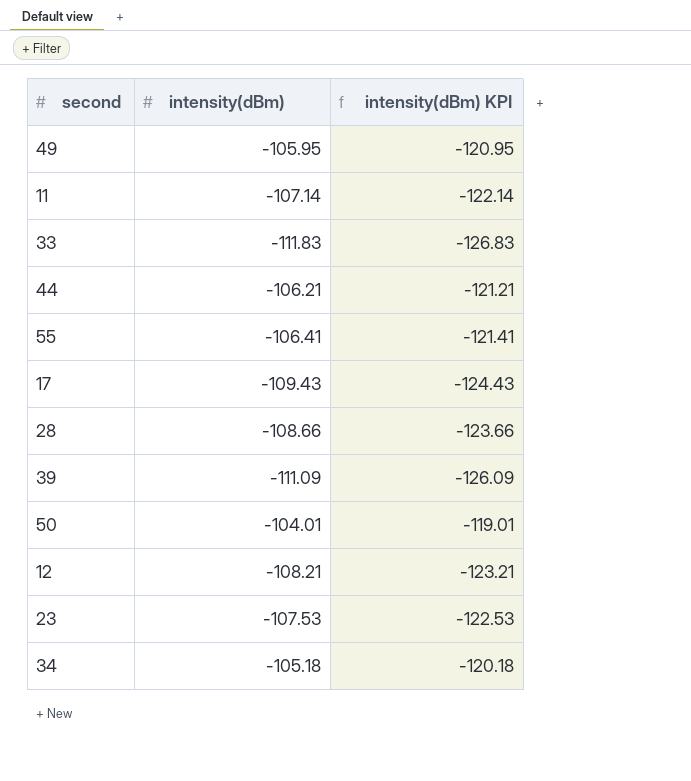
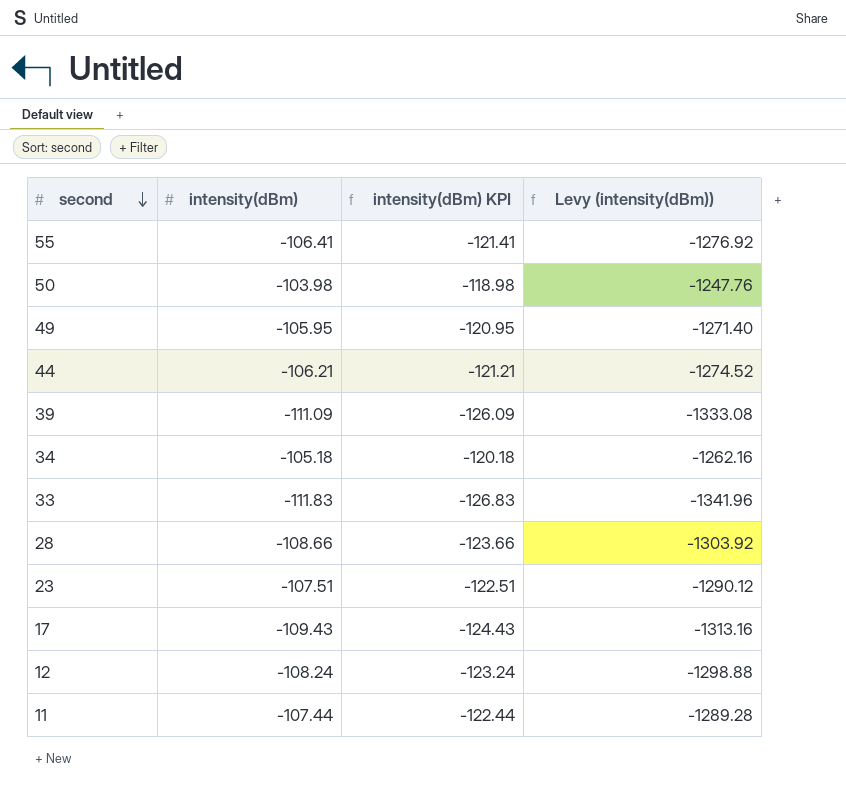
row order: none -> second descending
column Levy (intensity(dBm)) | formula: none -> [intensity(dBm)] * 12
50 | intensity(dBm): -104.01 -> -103.98
50 | intensity(dBm) KPI: -119.01 -> -118.98
23 | intensity(dBm): -107.53 -> -107.51
23 | intensity(dBm) KPI: -122.53 -> -122.51
12 | intensity(dBm): -108.21 -> -108.24
12 | intensity(dBm) KPI: -123.21 -> -123.24
11 | intensity(dBm): -107.14 -> -107.44
11 | intensity(dBm) KPI: -122.14 -> -122.44

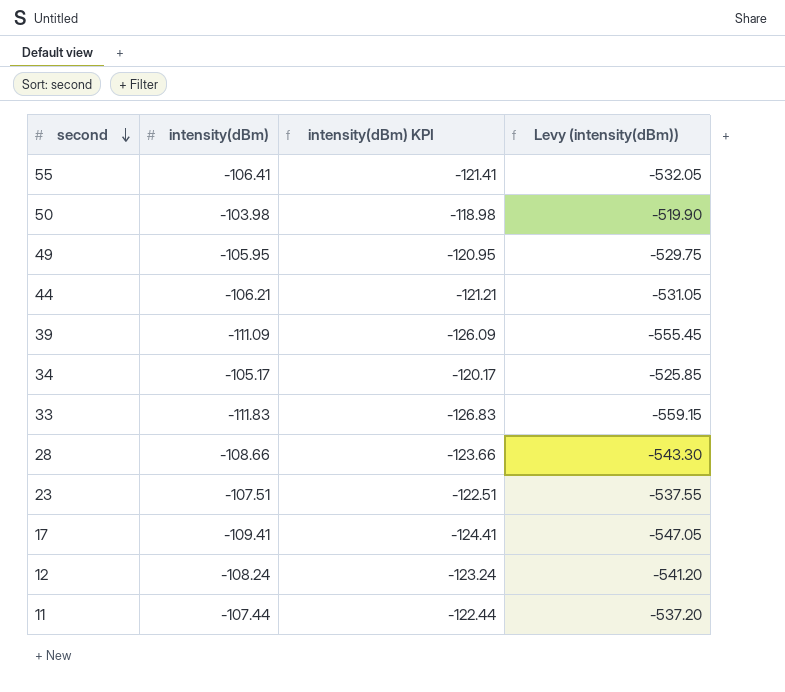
column Levy (intensity(dBm)) | formula: [intensity(dBm)] * 12 -> [intensity(dBm)] * 5
34 | intensity(dBm): -105.18 -> -105.17
34 | intensity(dBm) KPI: -120.18 -> -120.17
17 | intensity(dBm): -109.43 -> -109.41
17 | intensity(dBm) KPI: -124.43 -> -124.41

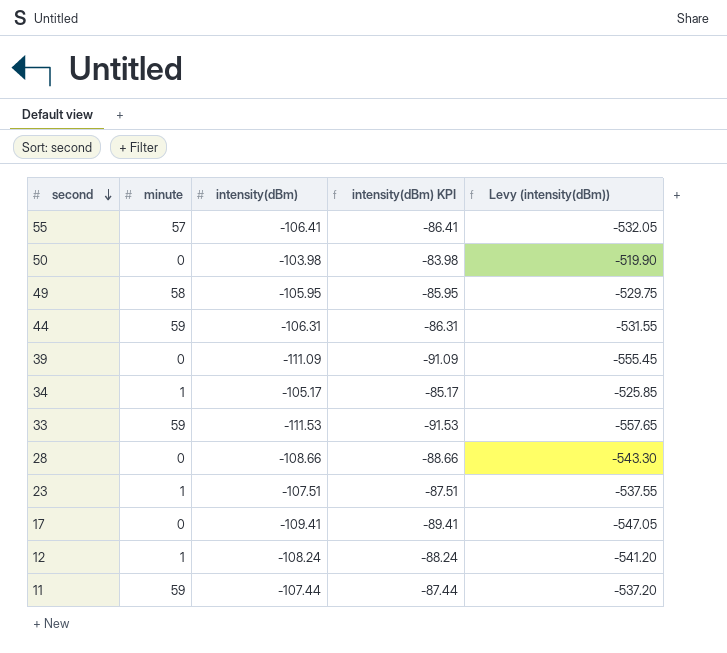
column minute | position: none -> 2
column intensity(dBm) KPI | formula: [intensity(dBm)] - 15 -> [intensity(dBm)] + 20
44 | intensity(dBm): -106.21 -> -106.31
44 | Levy (intensity(dBm)): -531.05 -> -531.55
33 | intensity(dBm): -111.83 -> -111.53
33 | Levy (intensity(dBm)): -559.15 -> -557.65

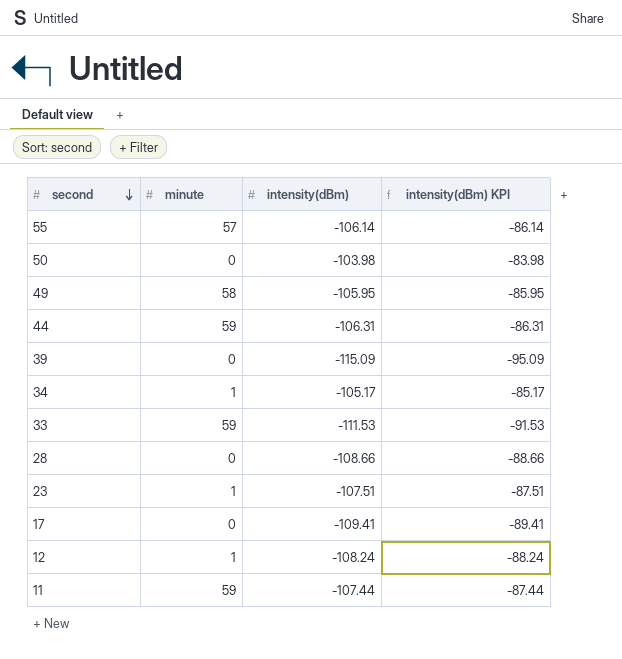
column Levy (intensity(dBm)) | formula: [intensity(dBm)] * 5 -> none
55 | intensity(dBm): -106.41 -> -106.14
55 | intensity(dBm) KPI: -86.41 -> -86.14
39 | intensity(dBm): -111.09 -> -115.09
39 | intensity(dBm) KPI: -91.09 -> -95.09

